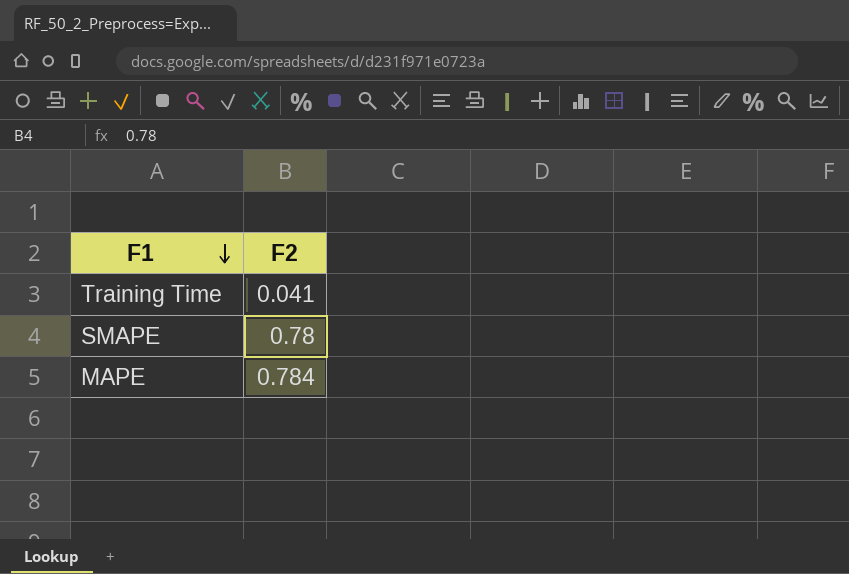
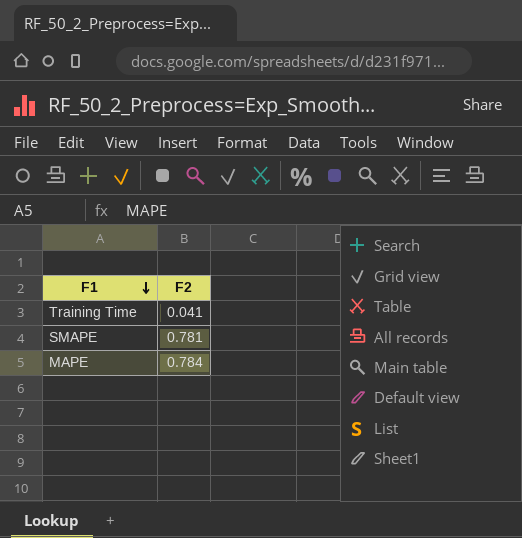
SMAPE | F2: 0.78 -> 0.781

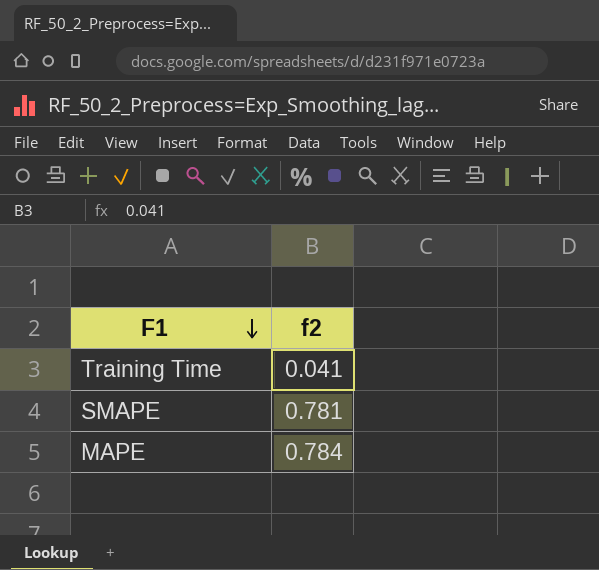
column name: F2 -> f2

